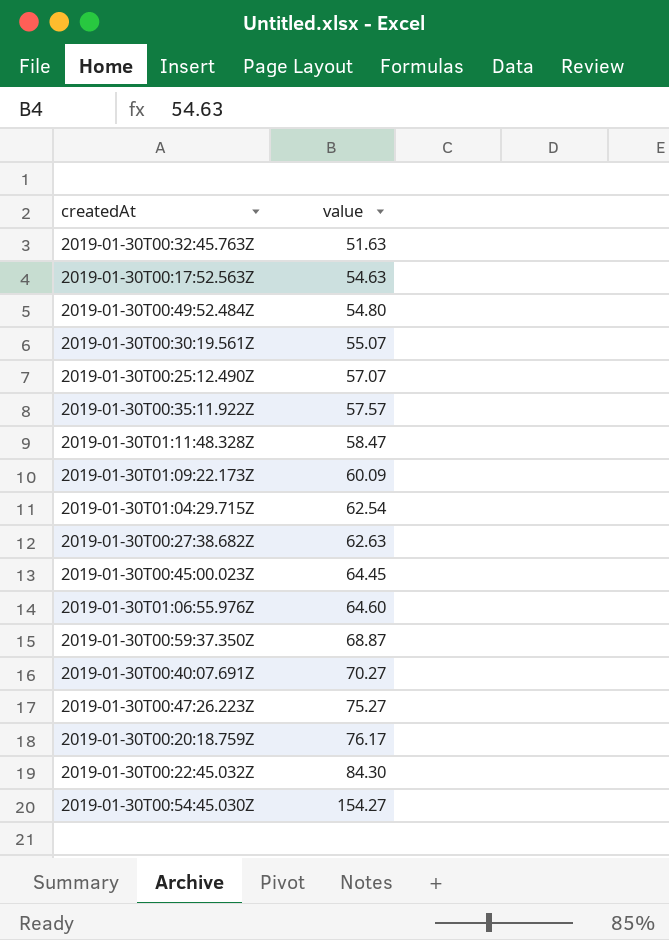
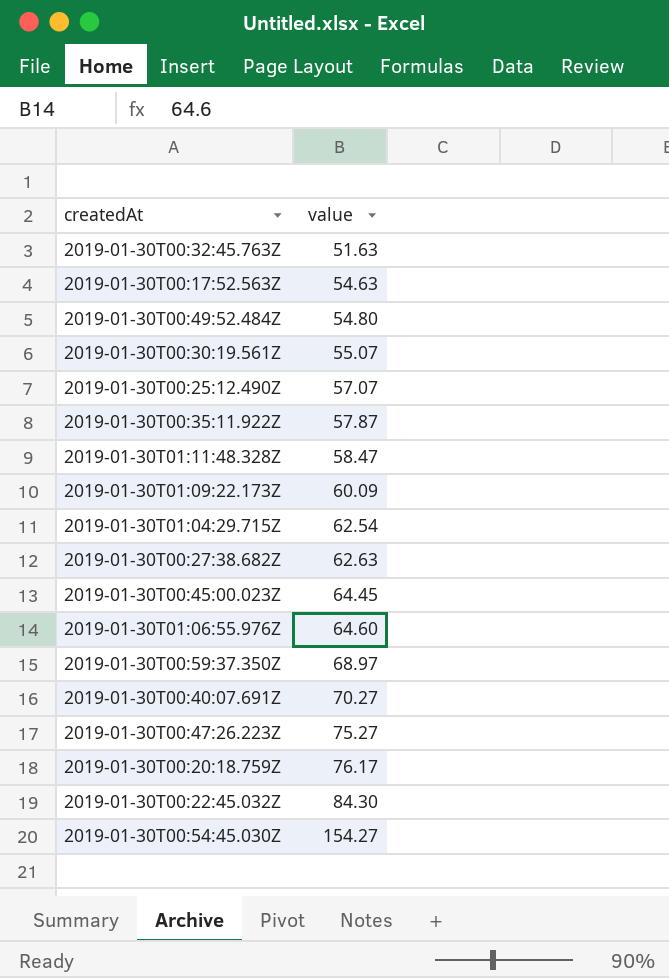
2019-01-30T00:35:11.922Z | value: 57.57 -> 57.87
2019-01-30T00:59:37.350Z | value: 68.87 -> 68.97

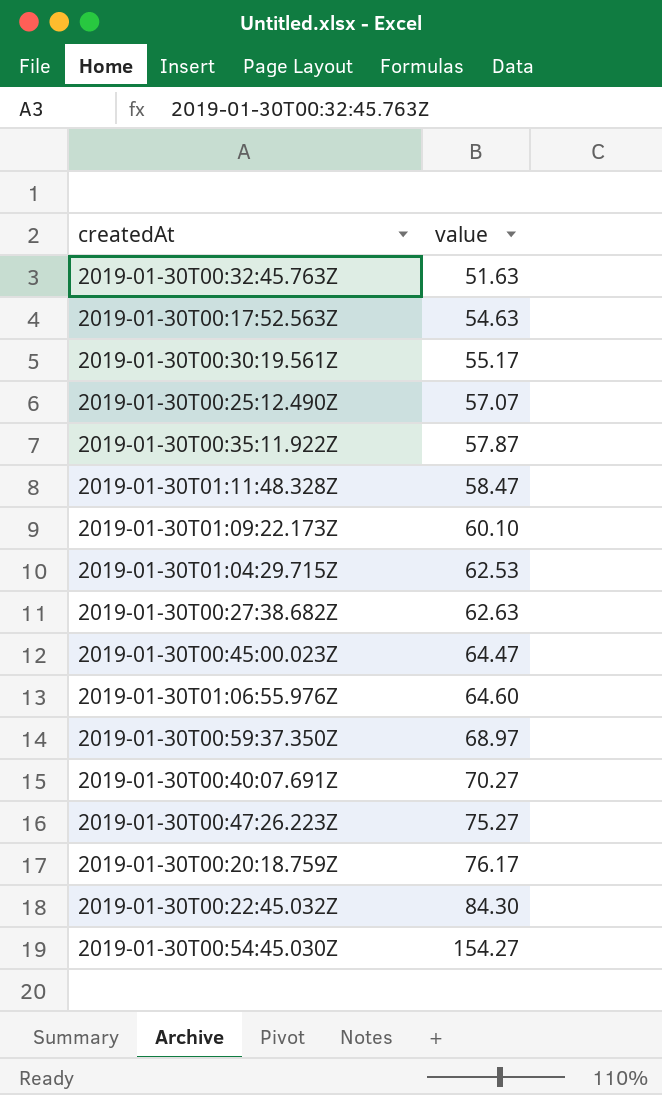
row 2019-01-30T00:49:52.484Z: 54.80 -> none
2019-01-30T00:30:19.561Z | value: 55.07 -> 55.17
2019-01-30T01:09:22.173Z | value: 60.09 -> 60.10
2019-01-30T01:04:29.715Z | value: 62.54 -> 62.53
2019-01-30T00:45:00.023Z | value: 64.45 -> 64.47

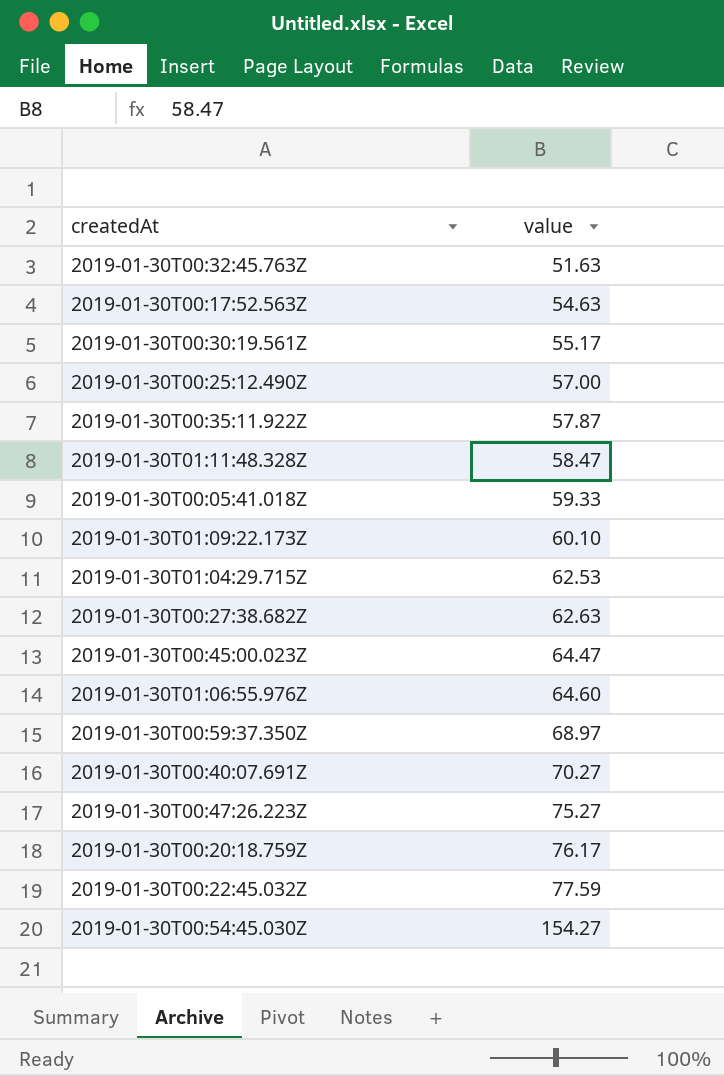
2019-01-30T00:25:12.490Z | value: 57.07 -> 57.00
row 2019-01-30T00:05:41.018Z: none -> 59.33
2019-01-30T00:22:45.032Z | value: 84.30 -> 77.59

